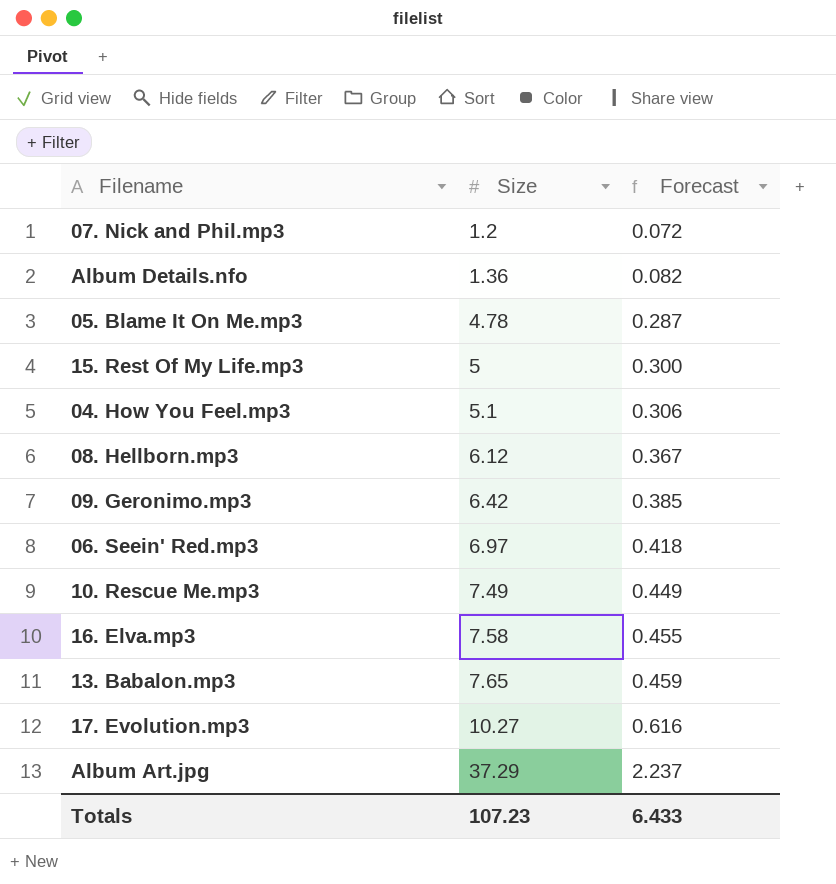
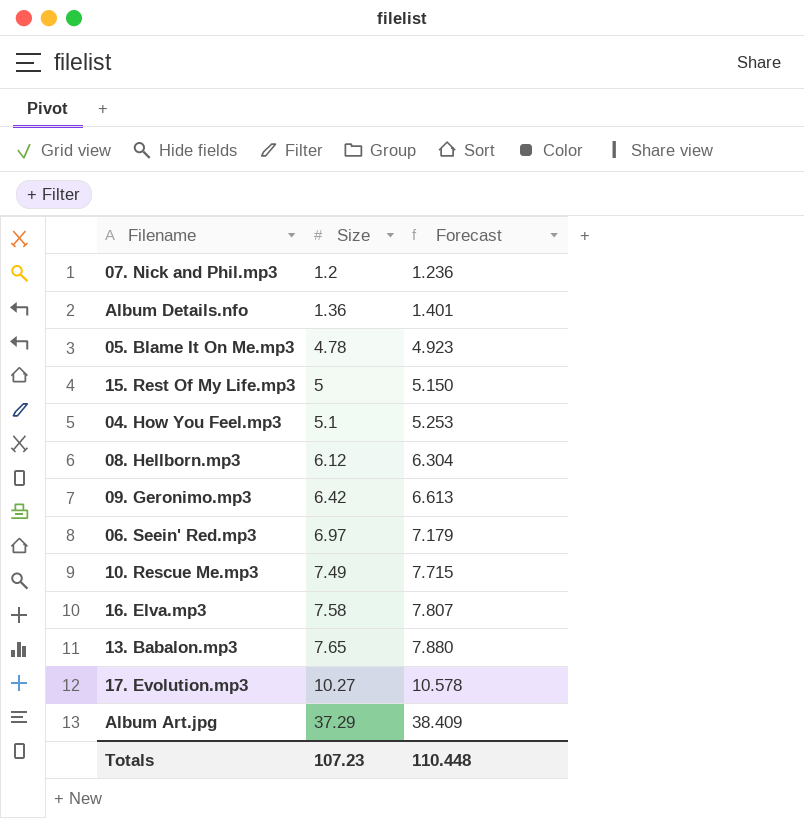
column Forecast | formula: [Size] * 0.06 -> [Size] * 1.03
Totals | Forecast: 6.433 -> 110.448

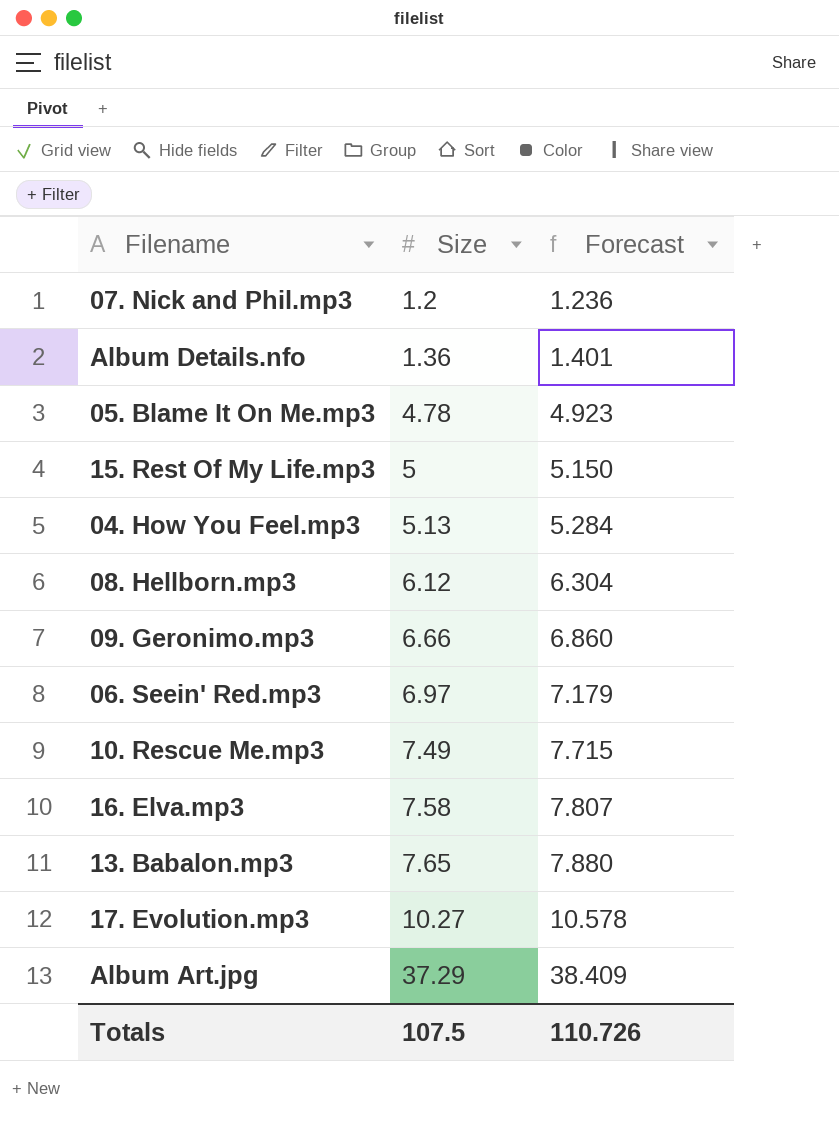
04. How You Feel.mp3 | Size: 5.1 -> 5.13
04. How You Feel.mp3 | Forecast: 5.253 -> 5.284
09. Geronimo.mp3 | Size: 6.42 -> 6.66
09. Geronimo.mp3 | Forecast: 6.613 -> 6.860
Totals | Size: 107.23 -> 107.5
Totals | Forecast: 110.448 -> 110.726

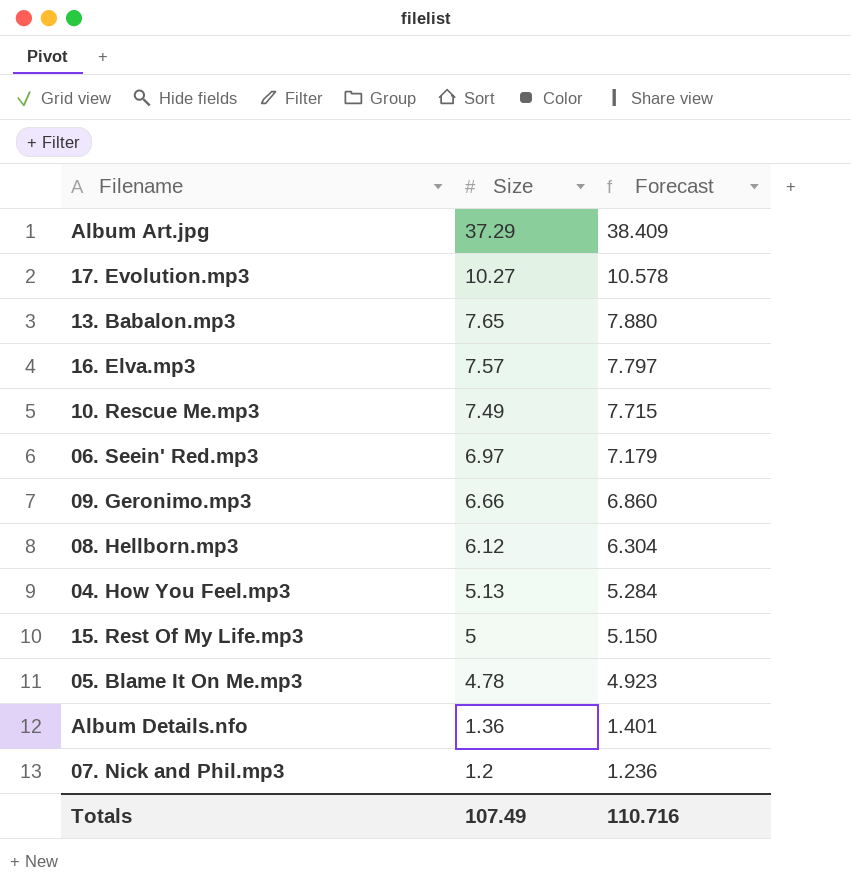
row order: Size ascending -> Size descending
16. Elva.mp3 | Size: 7.58 -> 7.57
16. Elva.mp3 | Forecast: 7.807 -> 7.797
Totals | Size: 107.5 -> 107.49
Totals | Forecast: 110.726 -> 110.716

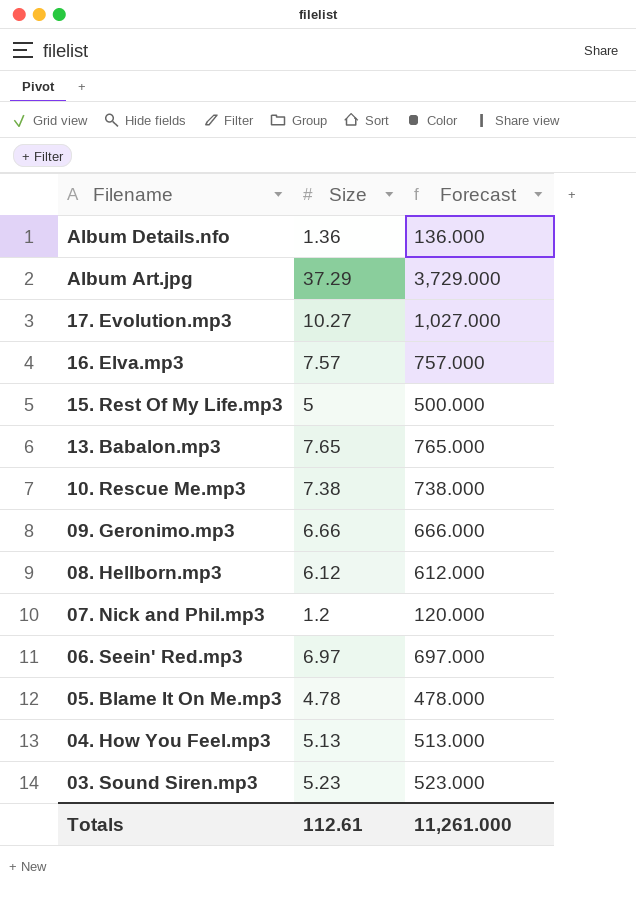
row order: Size descending -> Filename descending
column Forecast | formula: [Size] * 1.03 -> [Size] * 100
10. Rescue Me.mp3 | Size: 7.49 -> 7.38
row 03. Sound Siren.mp3: none -> 5.23 | 523.000
Totals | Size: 107.49 -> 112.61
Totals | Forecast: 110.716 -> 11,261.000

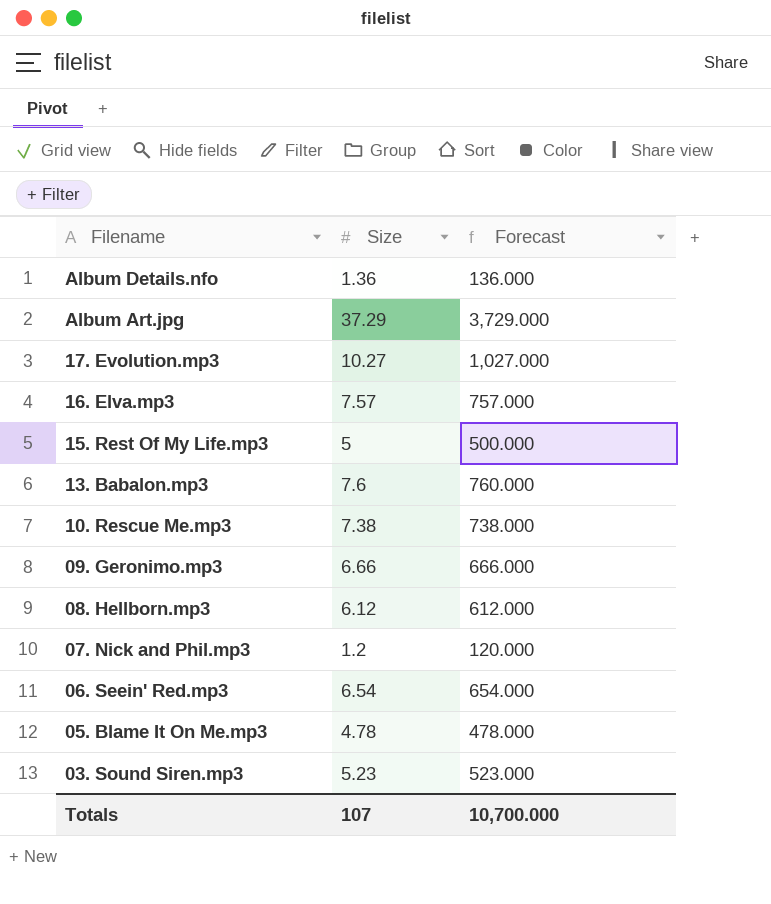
row 04. How You Feel.mp3: 5.13 | 513.000 -> none
13. Babalon.mp3 | Size: 7.65 -> 7.6
13. Babalon.mp3 | Forecast: 765.000 -> 760.000
06. Seein' Red.mp3 | Size: 6.97 -> 6.54
06. Seein' Red.mp3 | Forecast: 697.000 -> 654.000
Totals | Size: 112.61 -> 107
Totals | Forecast: 11,261.000 -> 10,700.000

